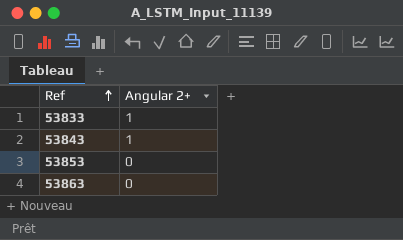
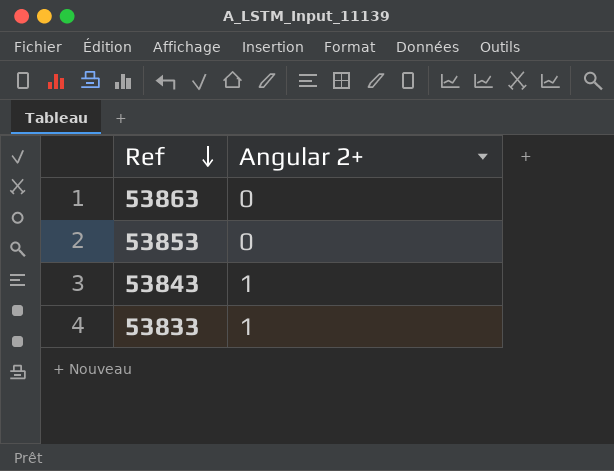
row order: Ref ascending -> Ref descending

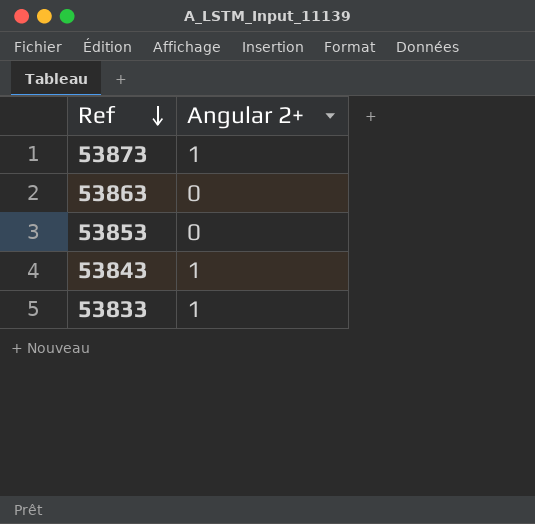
row 53873: none -> 1

